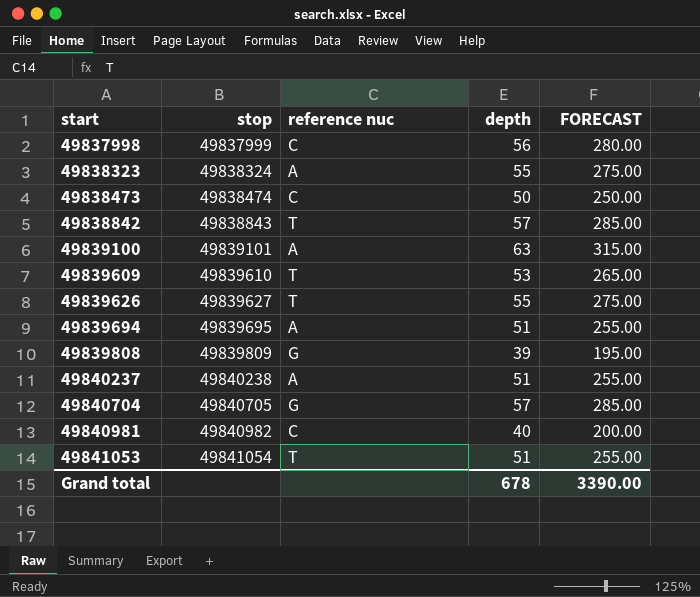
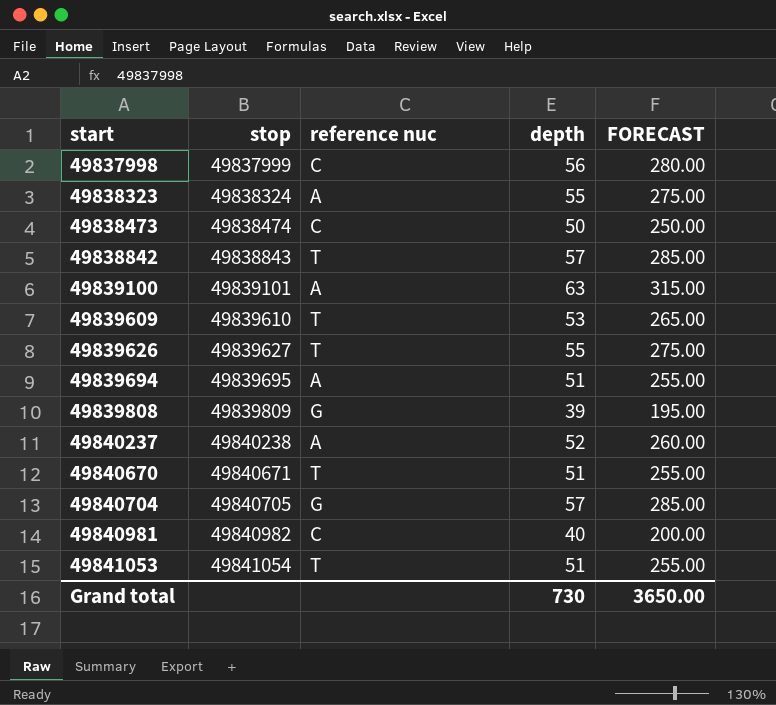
49840237 | depth: 51 -> 52
49840237 | FORECAST: 255.00 -> 260.00
row 49840670: none -> 49840671 | T | 51 | 255.00
Grand total | depth: 678 -> 730
Grand total | FORECAST: 3390.00 -> 3650.00

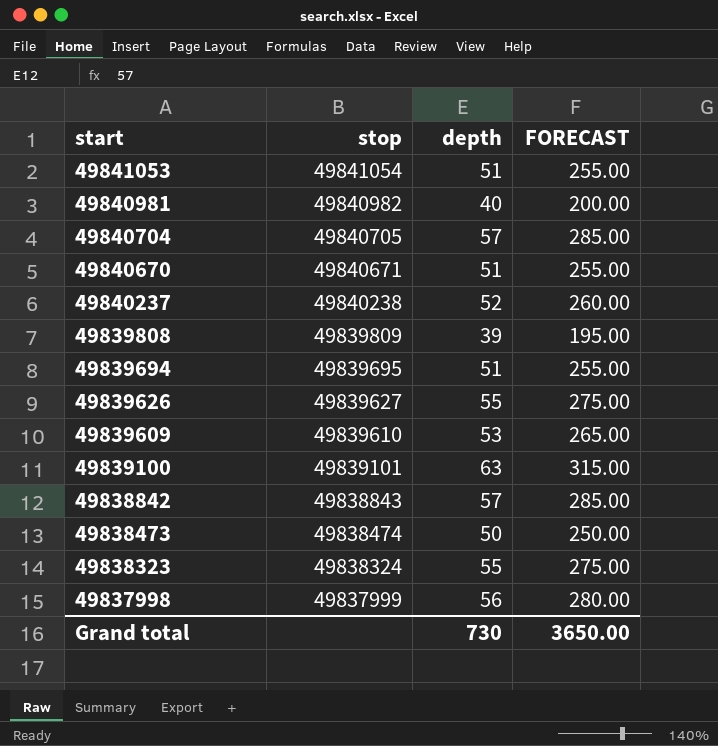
row order: start ascending -> start descending
column reference nuc | position: 3 -> none

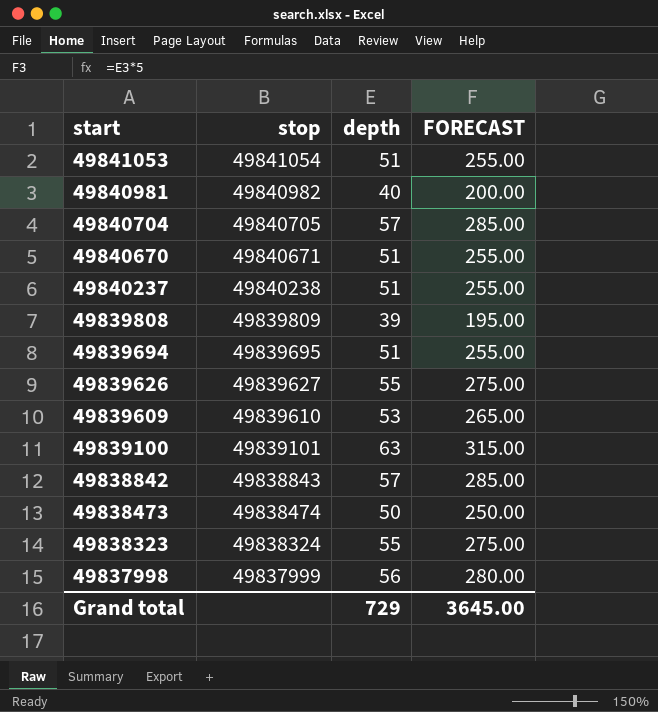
49840237 | depth: 52 -> 51
49840237 | FORECAST: 260.00 -> 255.00
Grand total | depth: 730 -> 729
Grand total | FORECAST: 3650.00 -> 3645.00

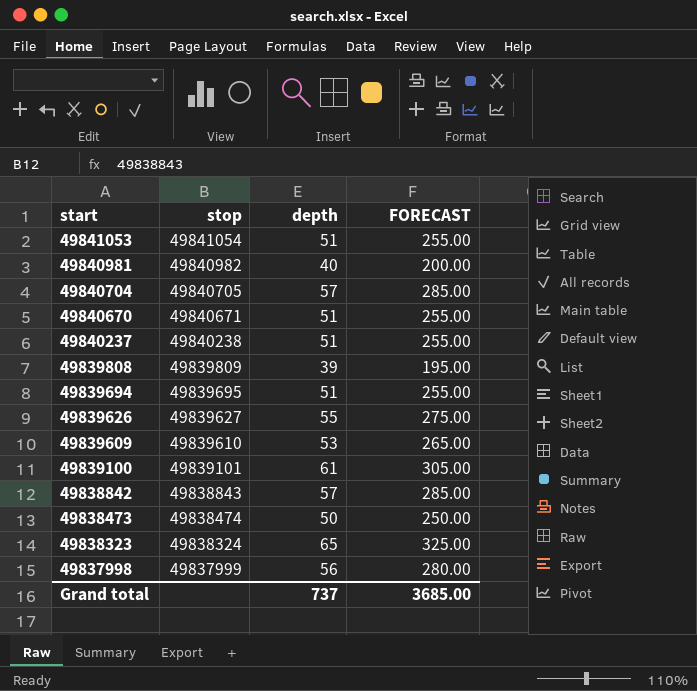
49839100 | depth: 63 -> 61
49839100 | FORECAST: 315.00 -> 305.00
49838323 | depth: 55 -> 65
49838323 | FORECAST: 275.00 -> 325.00
Grand total | depth: 729 -> 737
Grand total | FORECAST: 3645.00 -> 3685.00

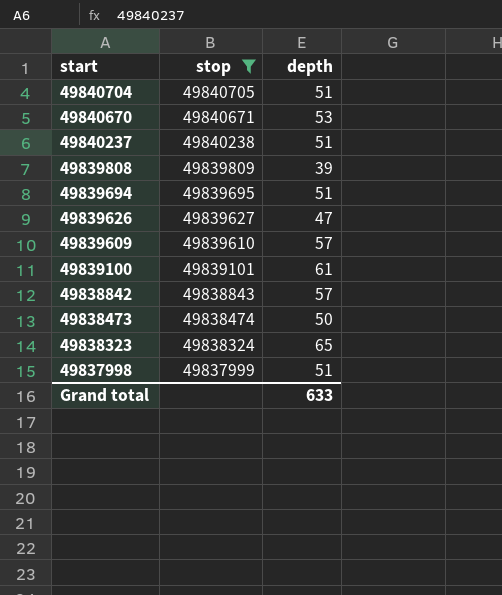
filter: none -> stop <= 49840705
column FORECAST | formula: [depth] * 5 -> none
49840704 | depth: 57 -> 51
49840670 | depth: 51 -> 53
49839626 | depth: 55 -> 47
49839609 | depth: 53 -> 57
49837998 | depth: 56 -> 51
Grand total | depth: 737 -> 633

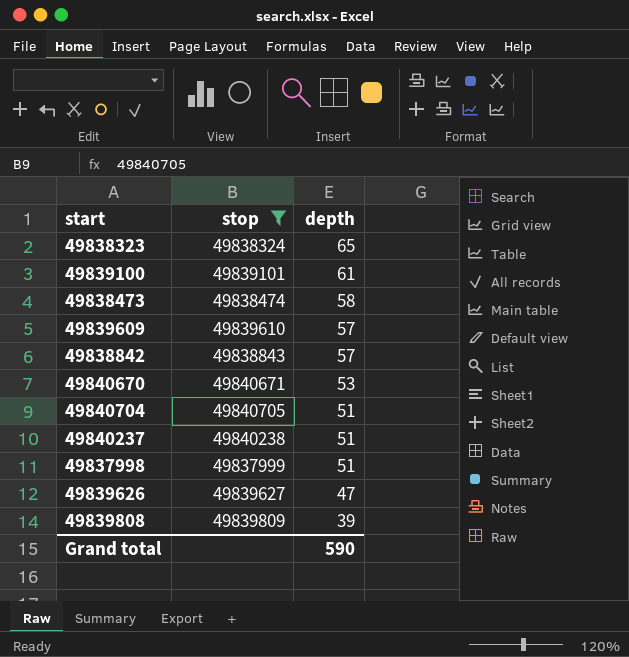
row order: start descending -> depth descending
row 49839694: 49839695 | 51 -> none
49838473 | depth: 50 -> 58
Grand total | depth: 633 -> 590

